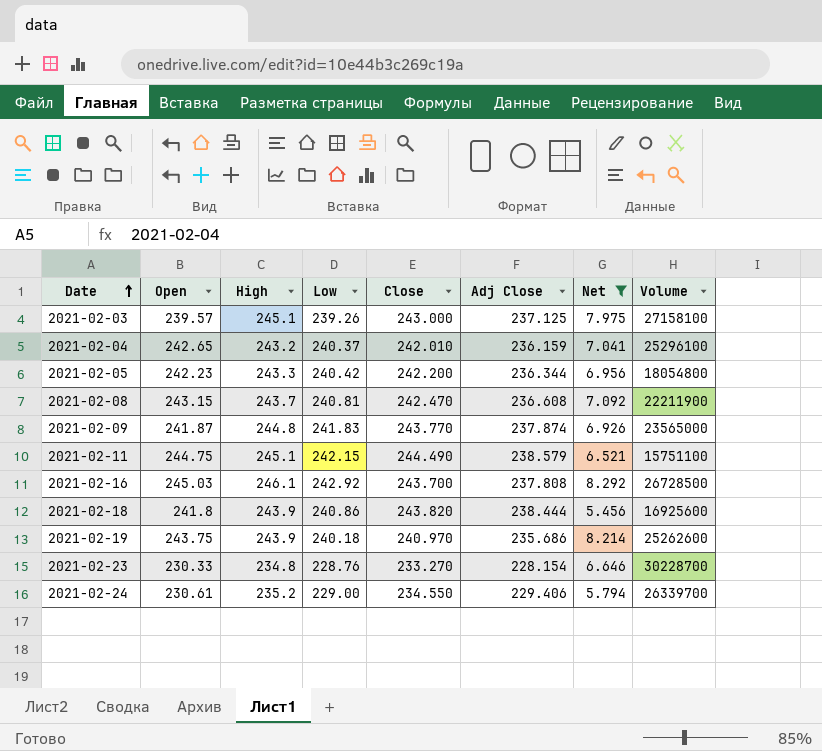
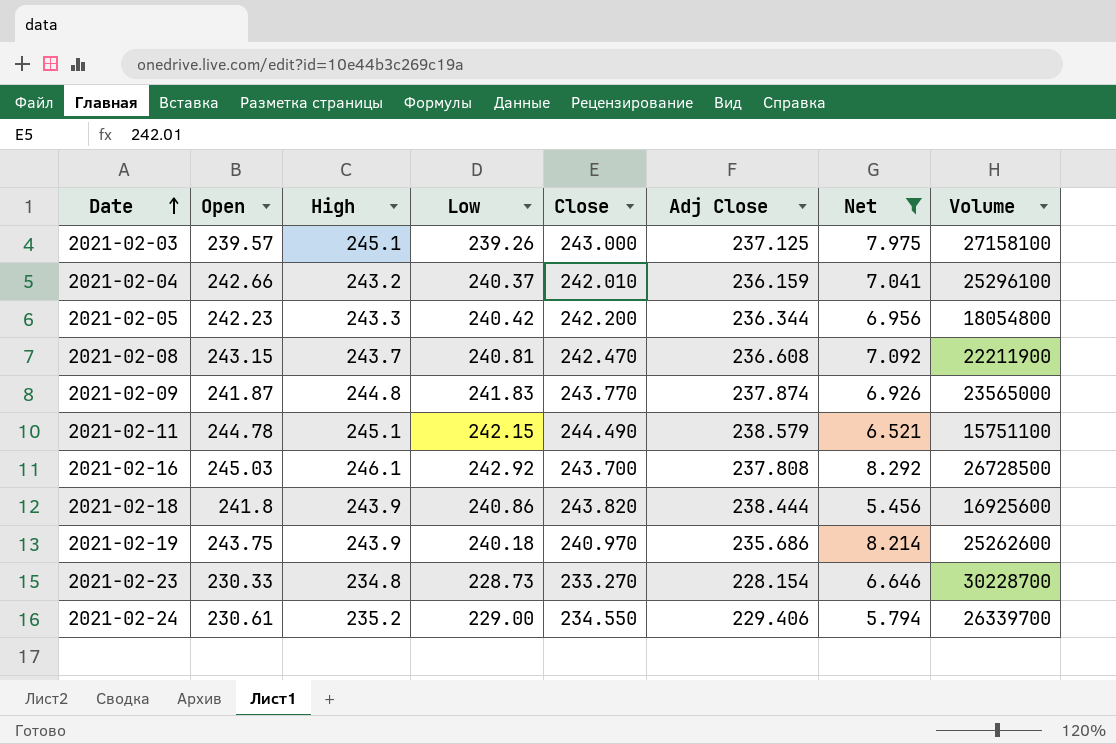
2021-02-04 | Open: 242.65 -> 242.66
2021-02-11 | Open: 244.75 -> 244.78
2021-02-23 | Low: 228.76 -> 228.73

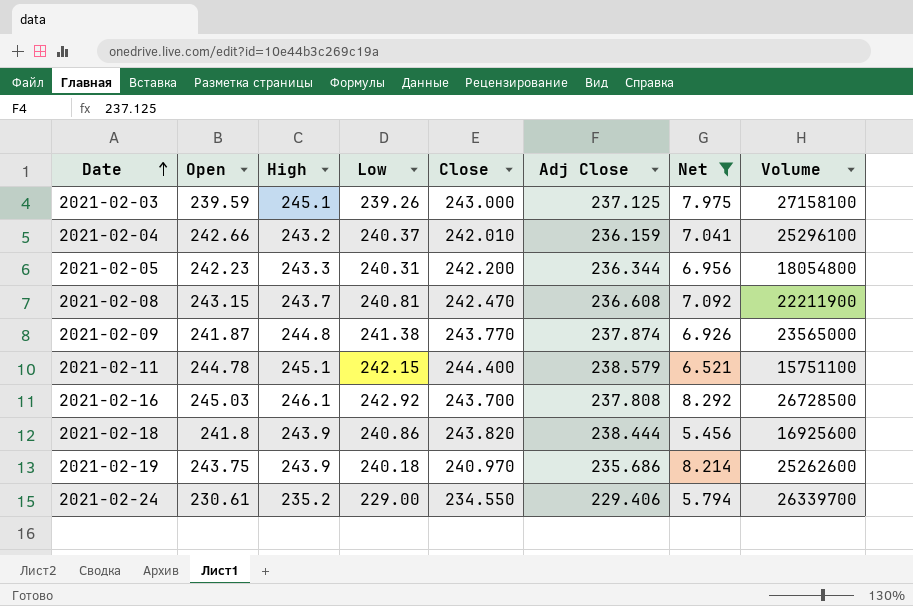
row 2021-02-23: 230.33 | 234.8 | 228.73 | 233.270 | 228.154 | 6.646 | 30228700 -> none
2021-02-03 | Open: 239.57 -> 239.59
2021-02-05 | Low: 240.42 -> 240.31
2021-02-09 | Low: 241.83 -> 241.38
2021-02-11 | Close: 244.490 -> 244.400

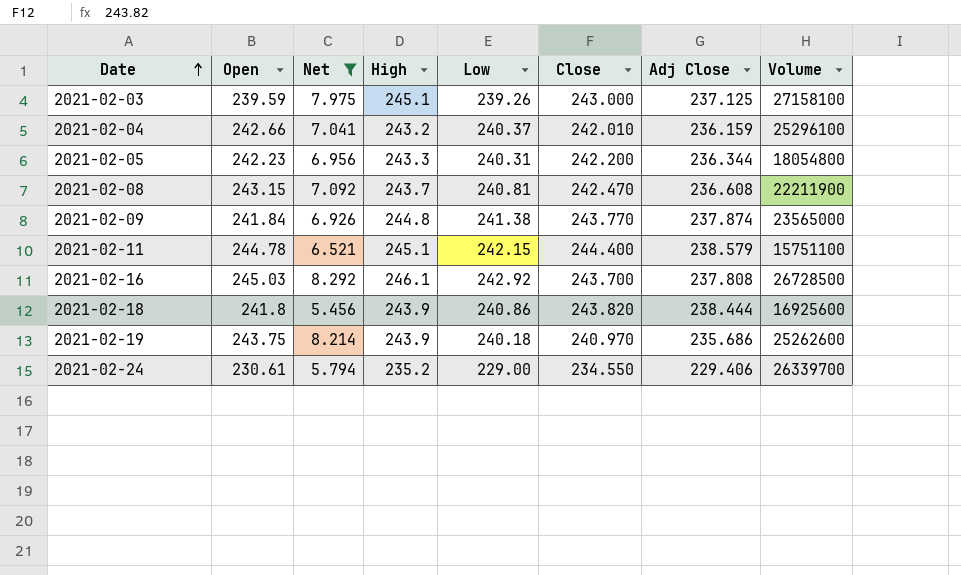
column Net | position: 7 -> 3
2021-02-09 | Open: 241.87 -> 241.84

